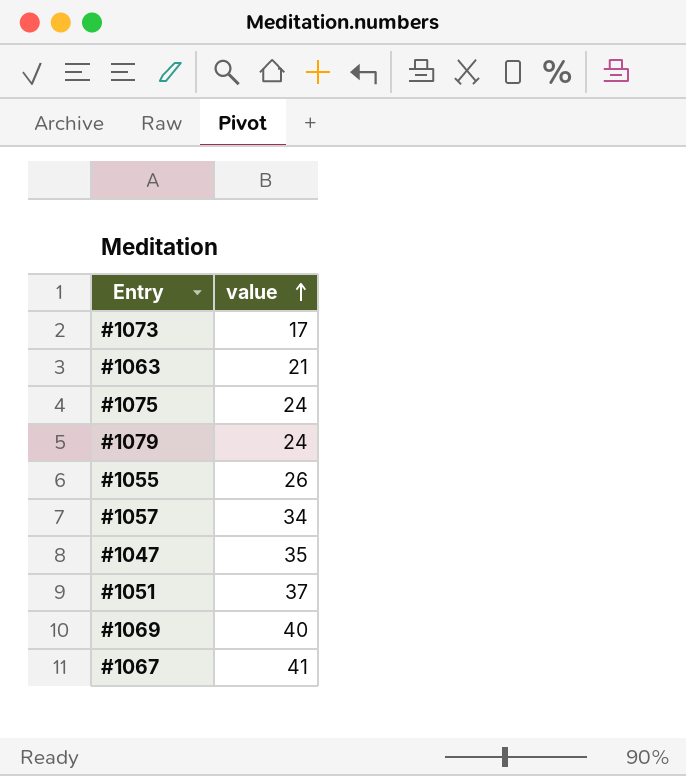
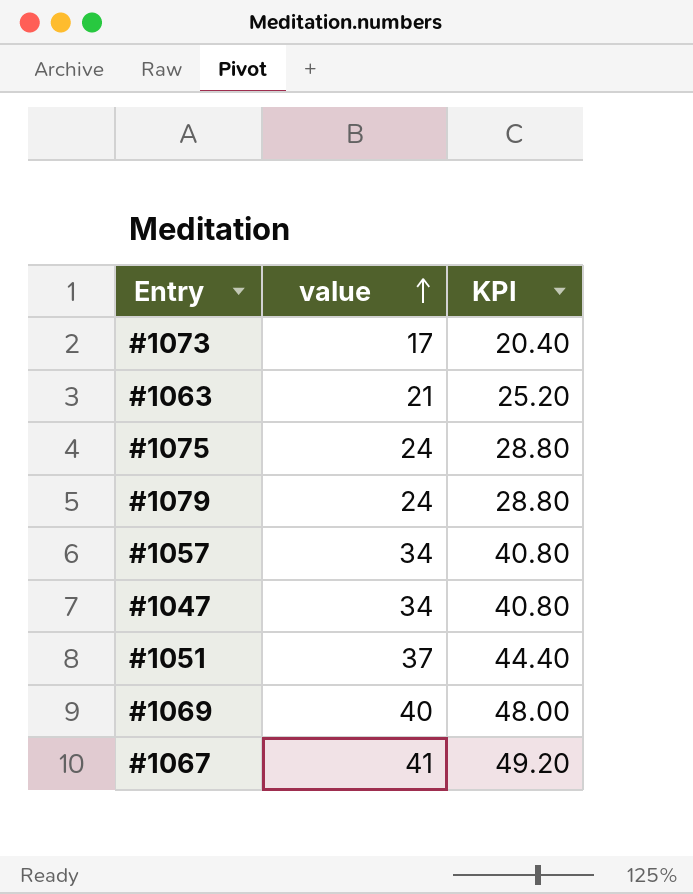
column KPI | formula: none -> [value] * 1.2
row #1055: 26 -> none
#1047 | value: 35 -> 34

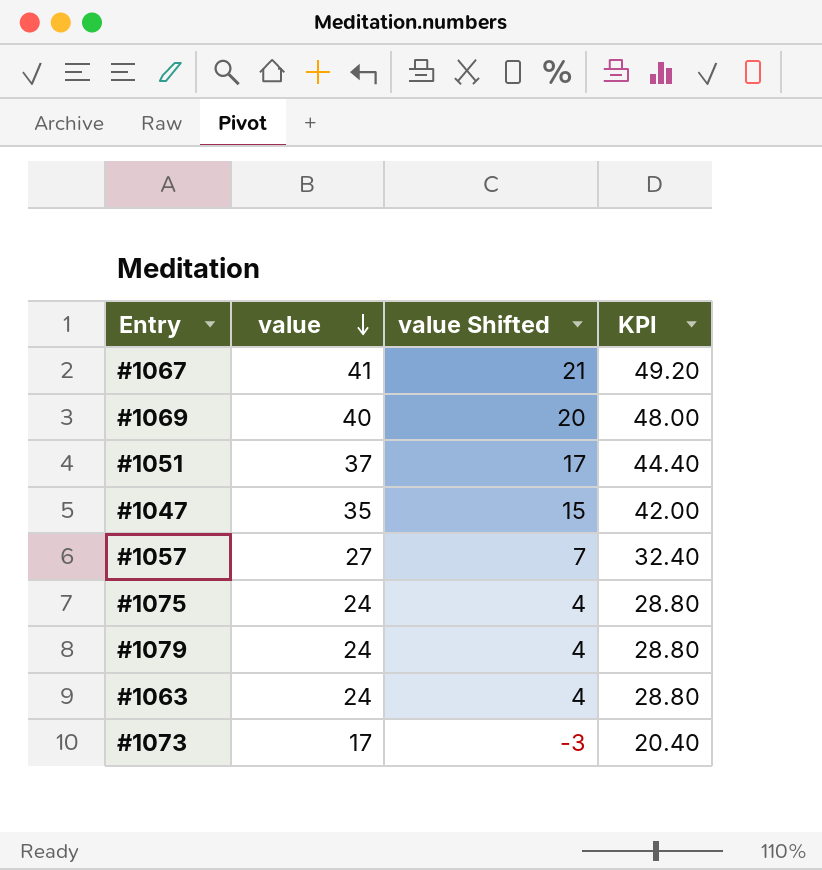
row order: value ascending -> value descending
column value Shifted | formula: none -> [value] - 20
#1047 | value: 34 -> 35
#1047 | KPI: 40.80 -> 42.00
#1057 | value: 34 -> 27
#1057 | KPI: 40.80 -> 32.40
#1063 | value: 21 -> 24
#1063 | KPI: 25.20 -> 28.80

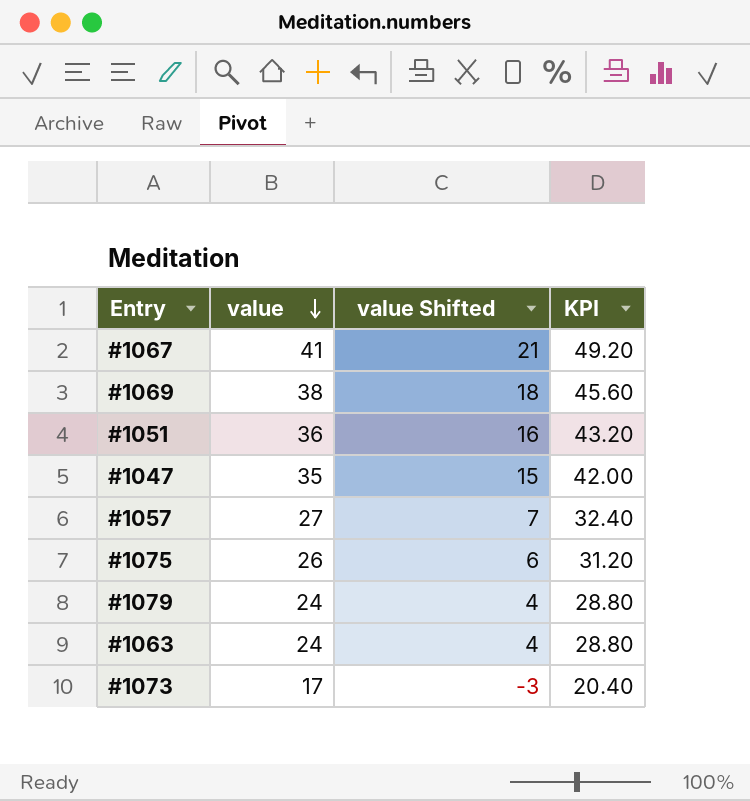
#1069 | value: 40 -> 38
#1069 | value Shifted: 20 -> 18
#1069 | KPI: 48.00 -> 45.60
#1051 | value: 37 -> 36
#1051 | value Shifted: 17 -> 16
#1051 | KPI: 44.40 -> 43.20
#1075 | value: 24 -> 26
#1075 | value Shifted: 4 -> 6
#1075 | KPI: 28.80 -> 31.20

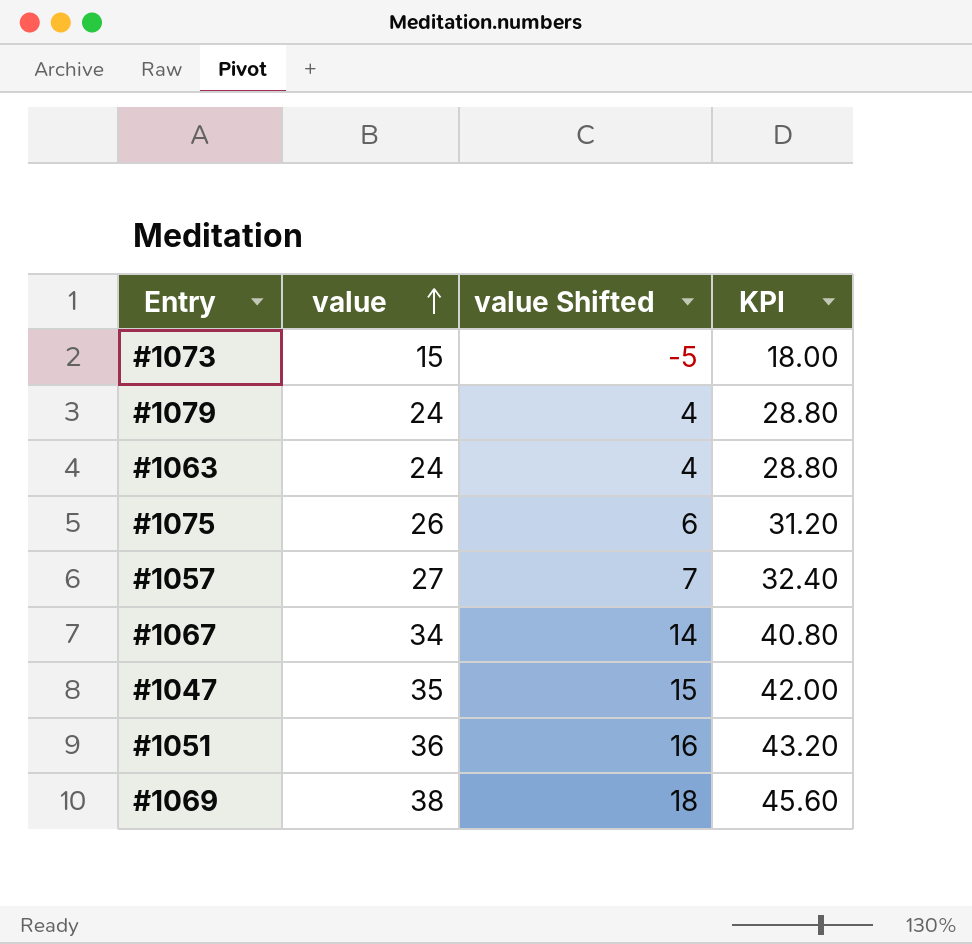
row order: value descending -> value ascending
#1073 | value: 17 -> 15
#1073 | value Shifted: -3 -> -5
#1073 | KPI: 20.40 -> 18.00
#1067 | value: 41 -> 34
#1067 | value Shifted: 21 -> 14
#1067 | KPI: 49.20 -> 40.80

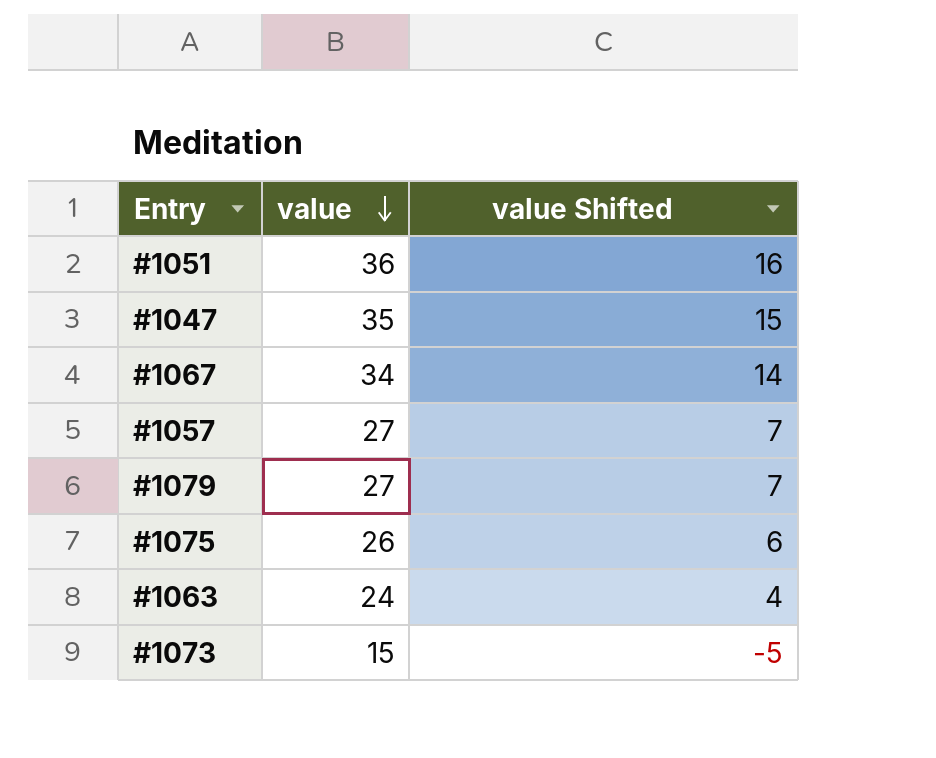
row order: value ascending -> value descending
column KPI | formula: [value] * 1.2 -> none
row #1069: 38 | 18 | 45.60 -> none
#1079 | value: 24 -> 27
#1079 | value Shifted: 4 -> 7

